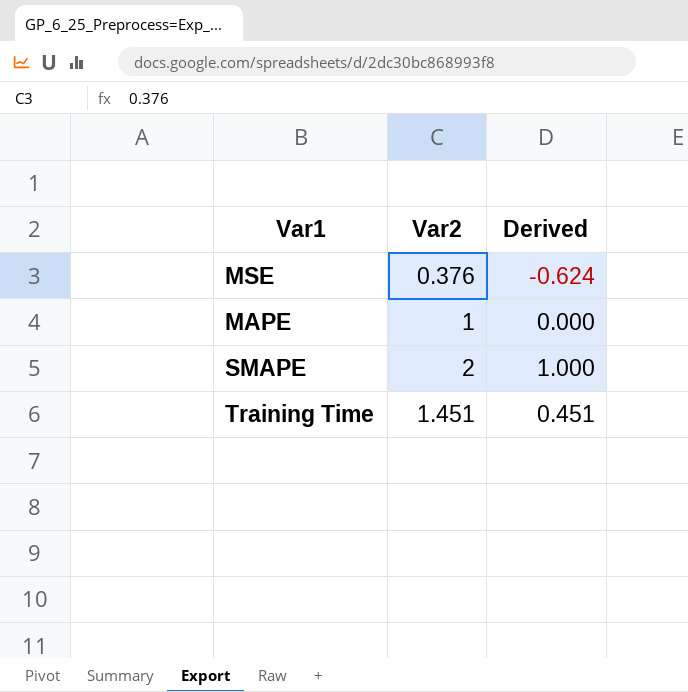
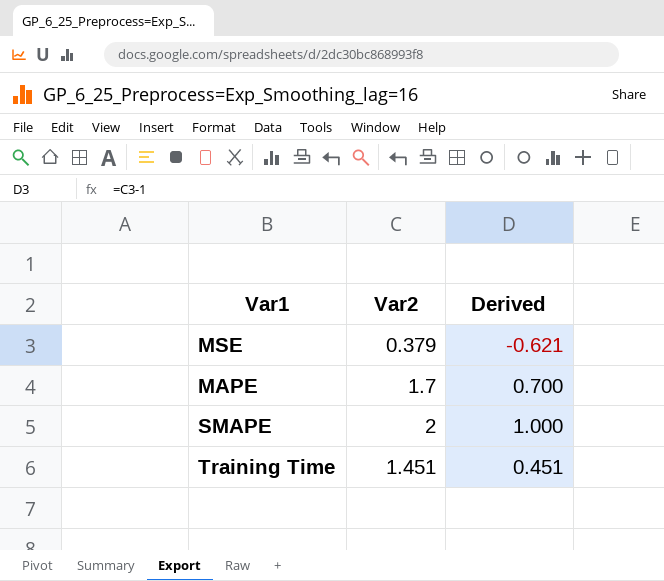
MSE | Var2: 0.376 -> 0.379
MSE | Derived: -0.624 -> -0.621
MAPE | Var2: 1 -> 1.7
MAPE | Derived: 0.000 -> 0.700

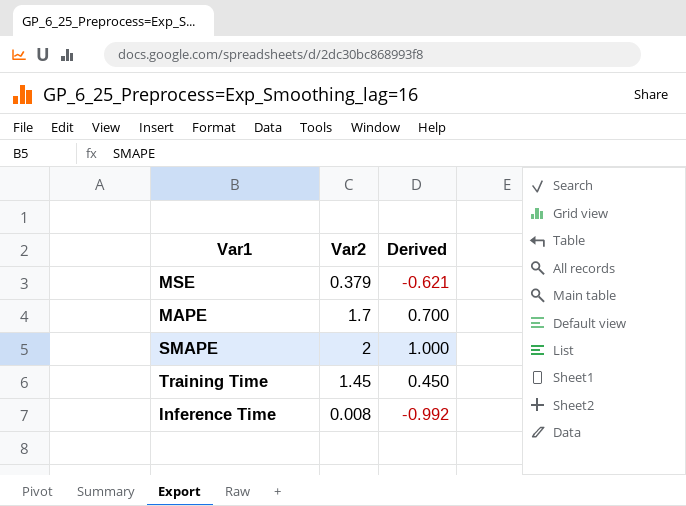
Training Time | Var2: 1.451 -> 1.45
Training Time | Derived: 0.451 -> 0.450
row Inference Time: none -> 0.008 | -0.992

